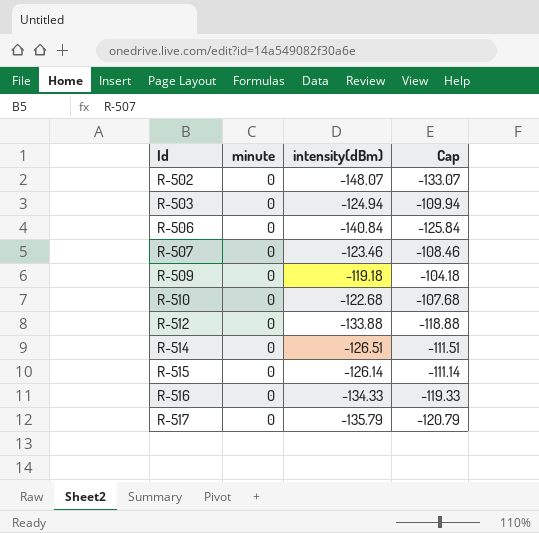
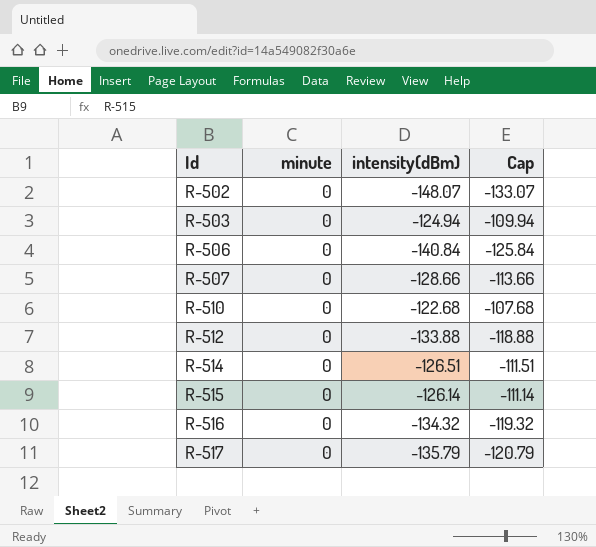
row R-509: 0 | -119.18 | -104.18 -> none
R-507 | intensity(dBm): -123.46 -> -128.66
R-507 | Cap: -108.46 -> -113.66
R-516 | intensity(dBm): -134.33 -> -134.32
R-516 | Cap: -119.33 -> -119.32

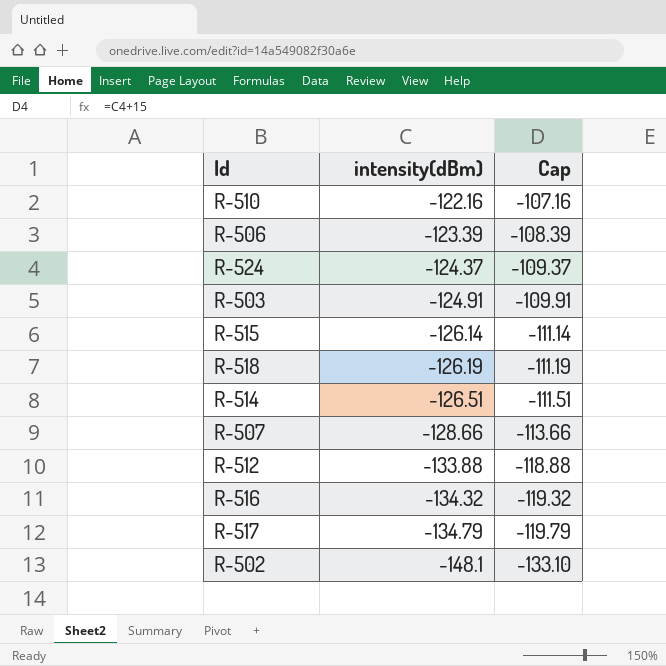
row order: Id ascending -> intensity(dBm) descending
column minute | position: 2 -> none
R-510 | intensity(dBm): -122.68 -> -122.16
R-510 | Cap: -107.68 -> -107.16
R-506 | intensity(dBm): -140.84 -> -123.39
R-506 | Cap: -125.84 -> -108.39
row R-524: none -> -124.37 | -109.37
R-503 | intensity(dBm): -124.94 -> -124.91
R-503 | Cap: -109.94 -> -109.91
row R-518: none -> -126.19 | -111.19
R-517 | intensity(dBm): -135.79 -> -134.79
R-517 | Cap: -120.79 -> -119.79
R-502 | intensity(dBm): -148.07 -> -148.1
R-502 | Cap: -133.07 -> -133.10

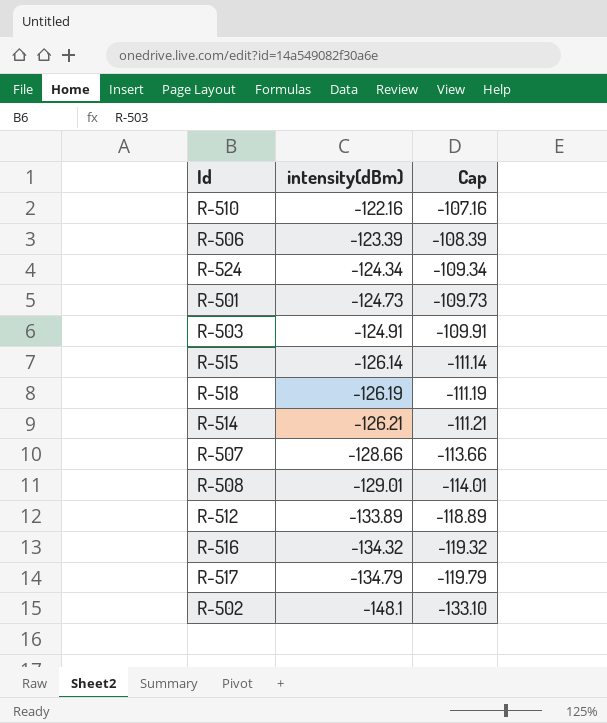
R-524 | intensity(dBm): -124.37 -> -124.34
R-524 | Cap: -109.37 -> -109.34
row R-501: none -> -124.73 | -109.73
R-514 | intensity(dBm): -126.51 -> -126.21
R-514 | Cap: -111.51 -> -111.21
row R-508: none -> -129.01 | -114.01
R-512 | intensity(dBm): -133.88 -> -133.89
R-512 | Cap: -118.88 -> -118.89

